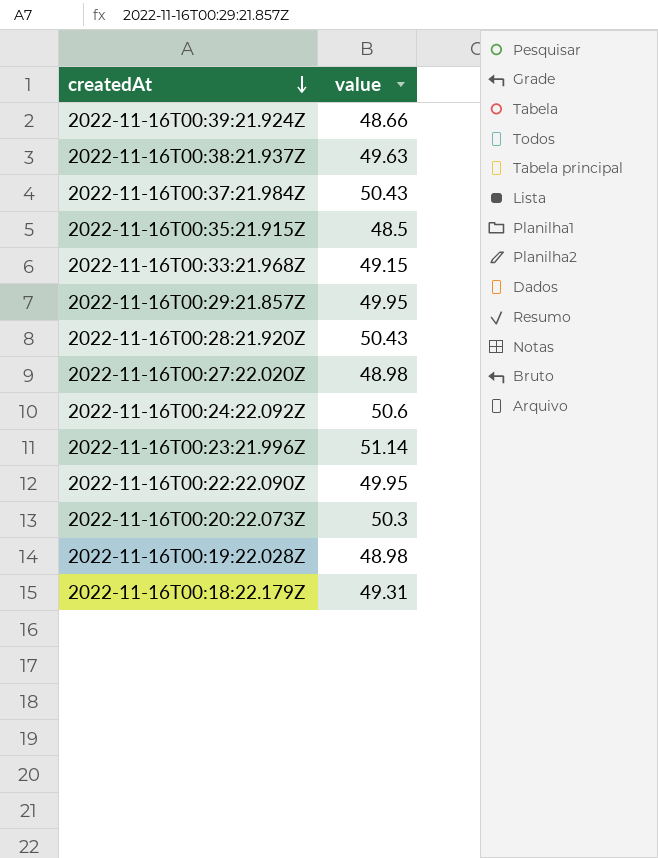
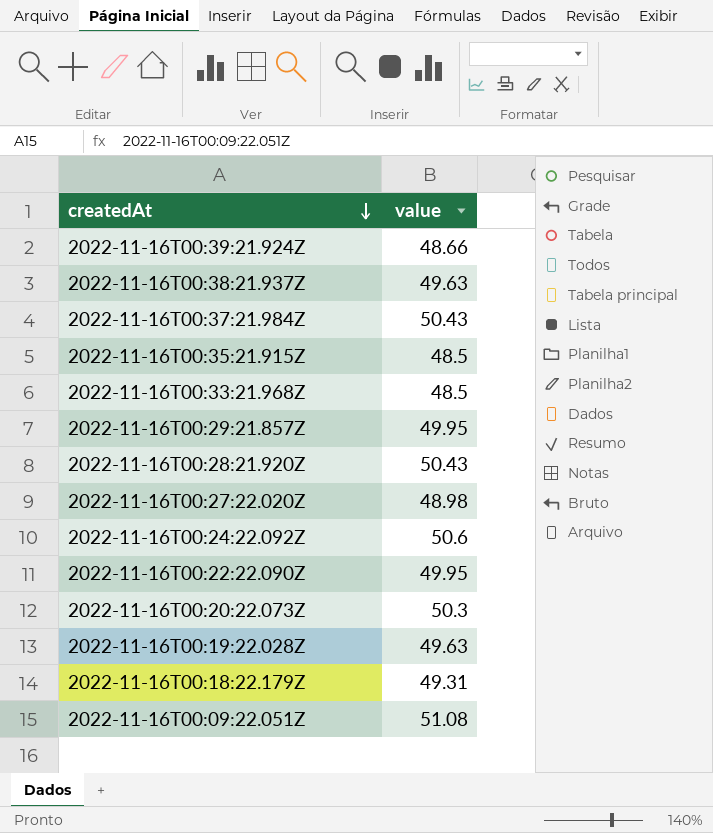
row 2022-11-16T00:23:21.996Z: 51.14 -> none
2022-11-16T00:33:21.968Z | value: 49.15 -> 48.5
2022-11-16T00:19:22.028Z | value: 48.98 -> 49.63
row 2022-11-16T00:09:22.051Z: none -> 51.08

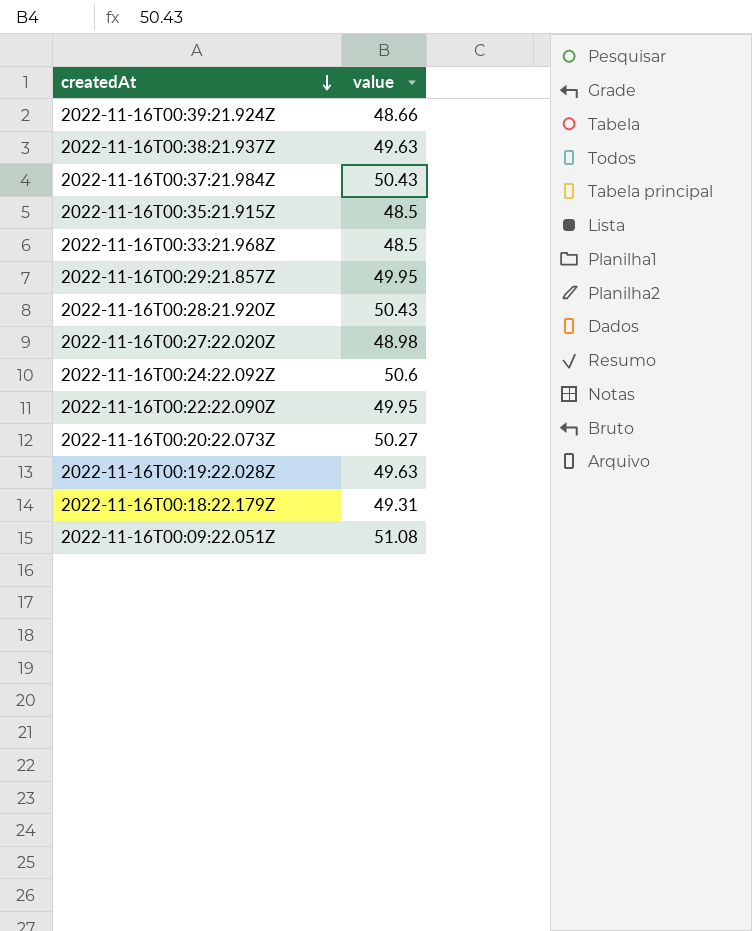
2022-11-16T00:20:22.073Z | value: 50.3 -> 50.27

